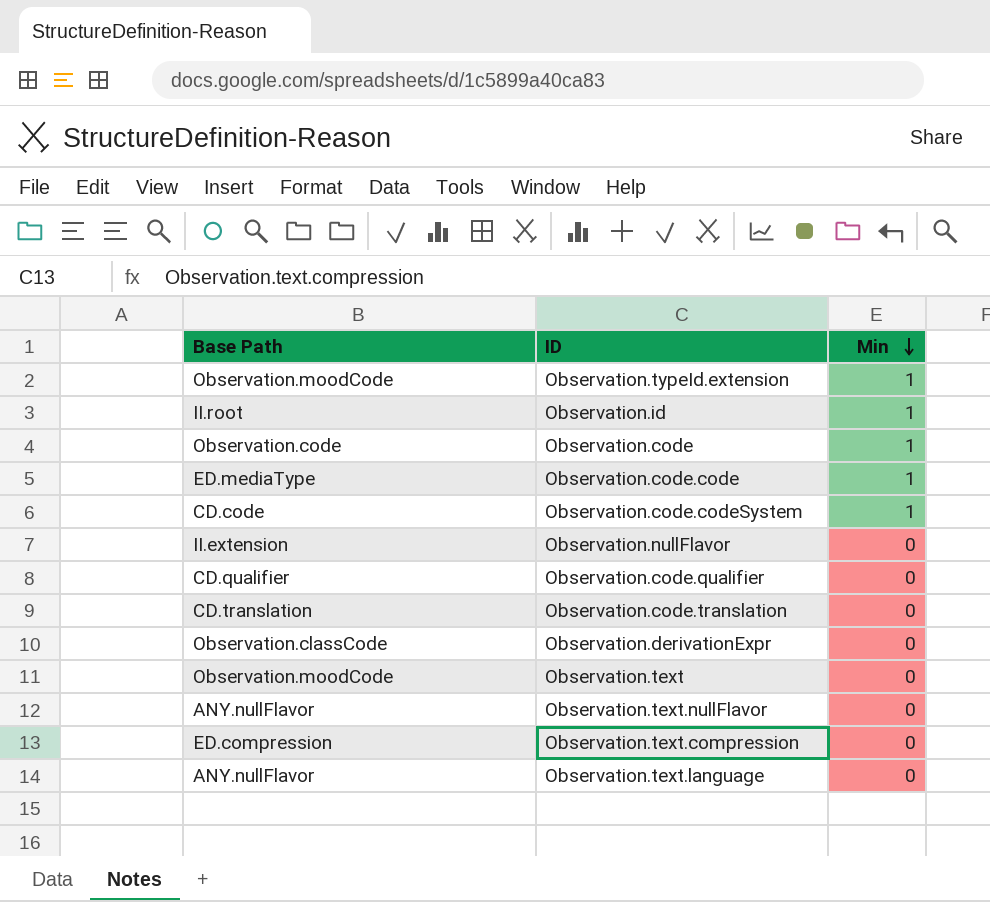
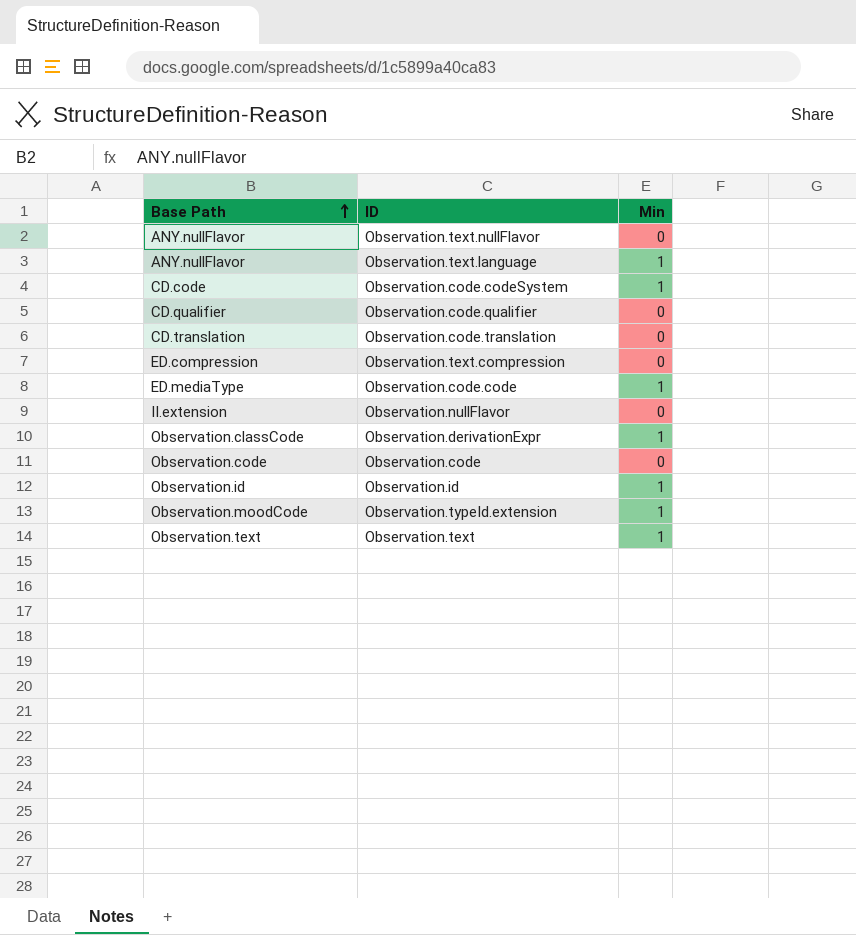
row order: Min descending -> Base Path ascending
Observation.text.language | Min: 0 -> 1
Observation.derivationExpr | Min: 0 -> 1
Observation.code | Min: 1 -> 0
Observation.id | Base Path: II.root -> Observation.id
Observation.text | Base Path: Observation.moodCode -> Observation.text
Observation.text | Min: 0 -> 1

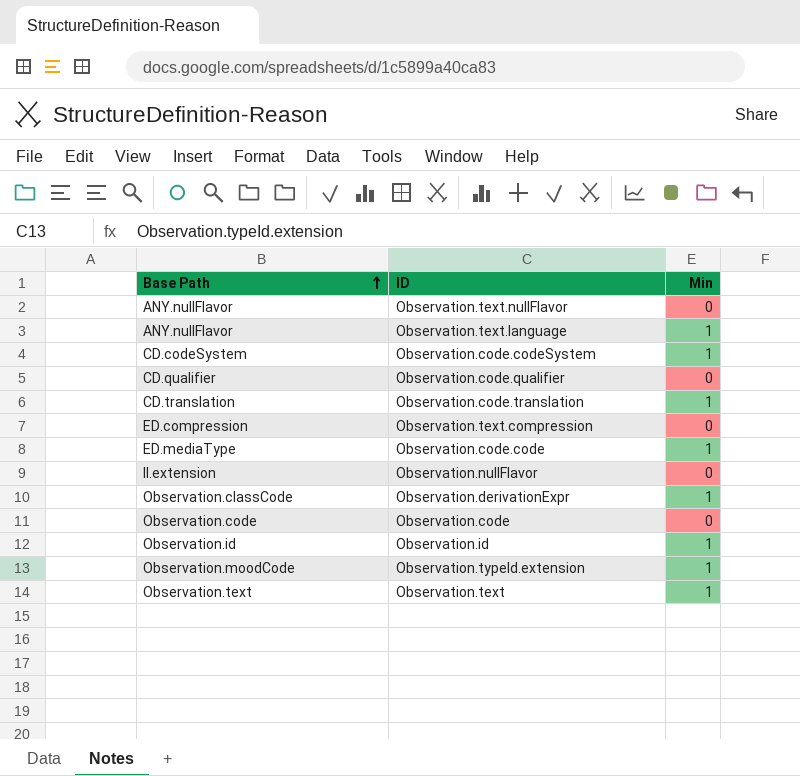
Observation.code.codeSystem | Base Path: CD.code -> CD.codeSystem
Observation.code.translation | Min: 0 -> 1

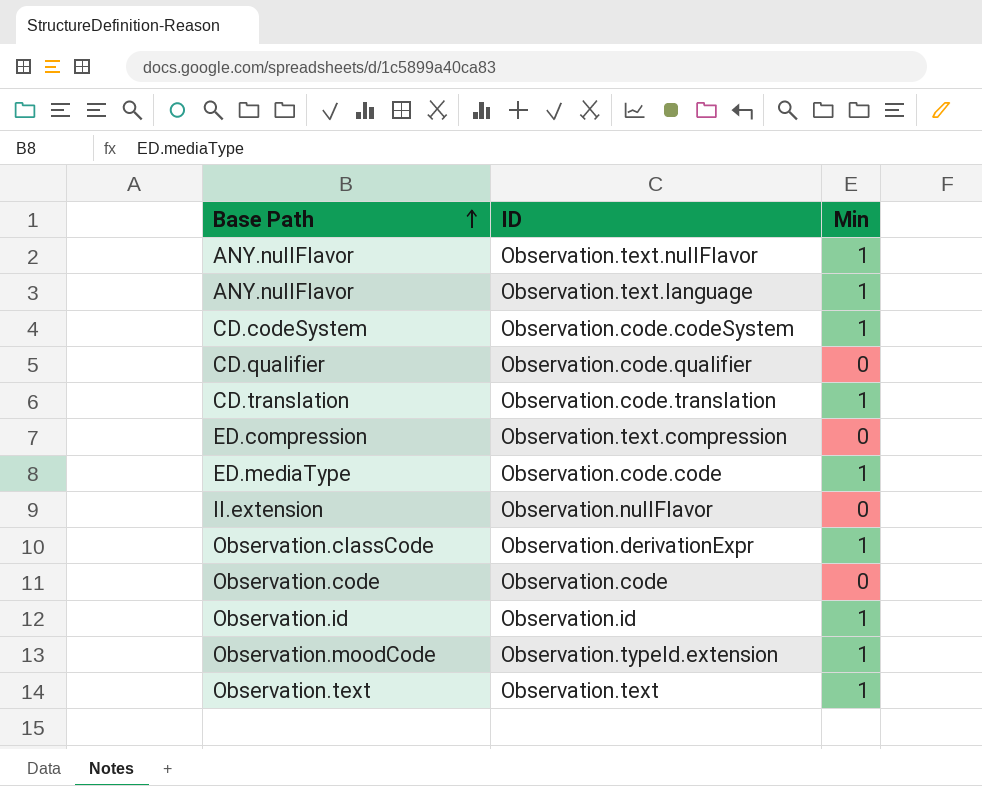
Observation.text.nullFlavor | Min: 0 -> 1

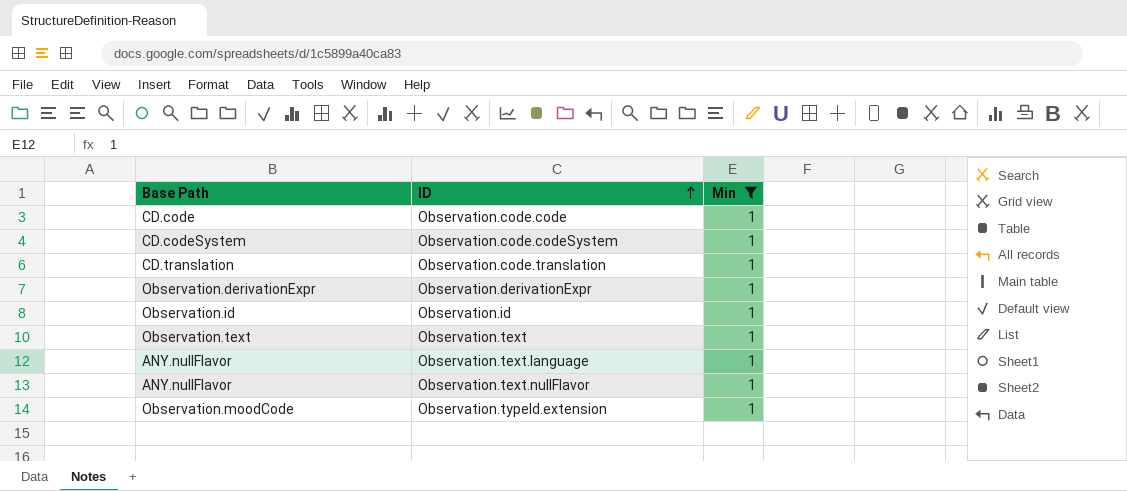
filter: none -> Min = 1
row order: Base Path ascending -> ID ascending
Observation.code.code | Base Path: ED.mediaType -> CD.code
Observation.derivationExpr | Base Path: Observation.classCode -> Observation.derivationExpr

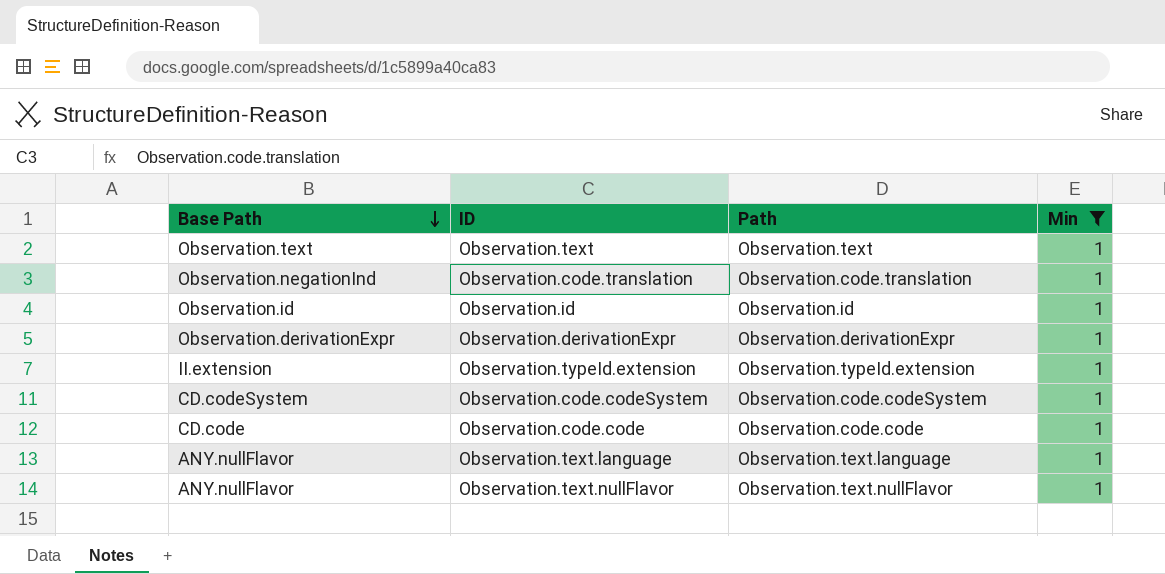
row order: ID ascending -> Base Path descending
column Path | position: none -> 3
Observation.code.translation | Base Path: CD.translation -> Observation.negationInd
Observation.typeId.extension | Base Path: Observation.moodCode -> II.extension

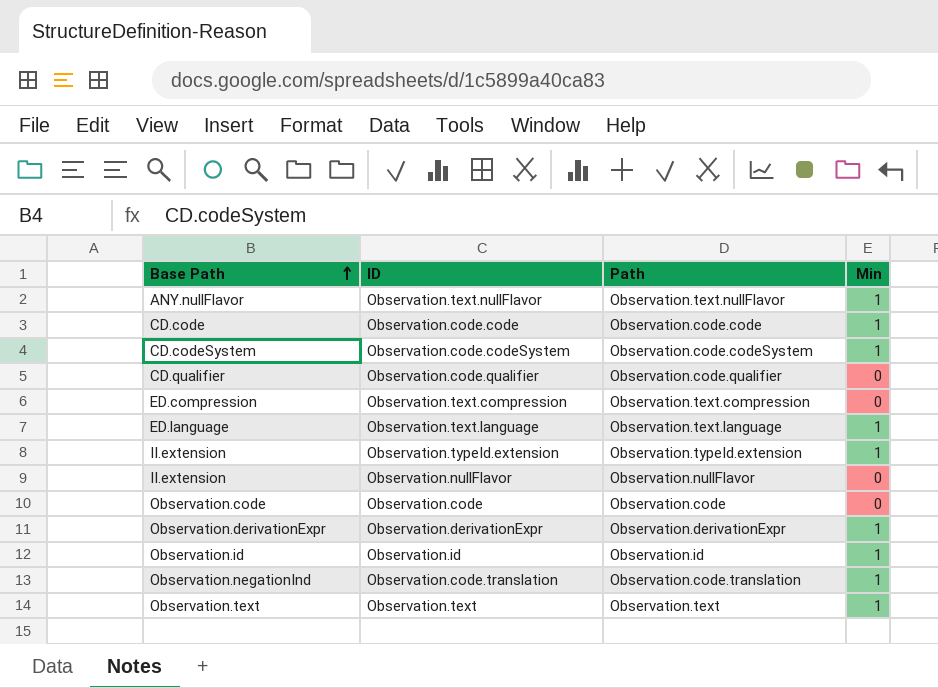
filter: Min = 1 -> none
row order: Base Path descending -> Base Path ascending
Observation.text.language | Base Path: ANY.nullFlavor -> ED.language

